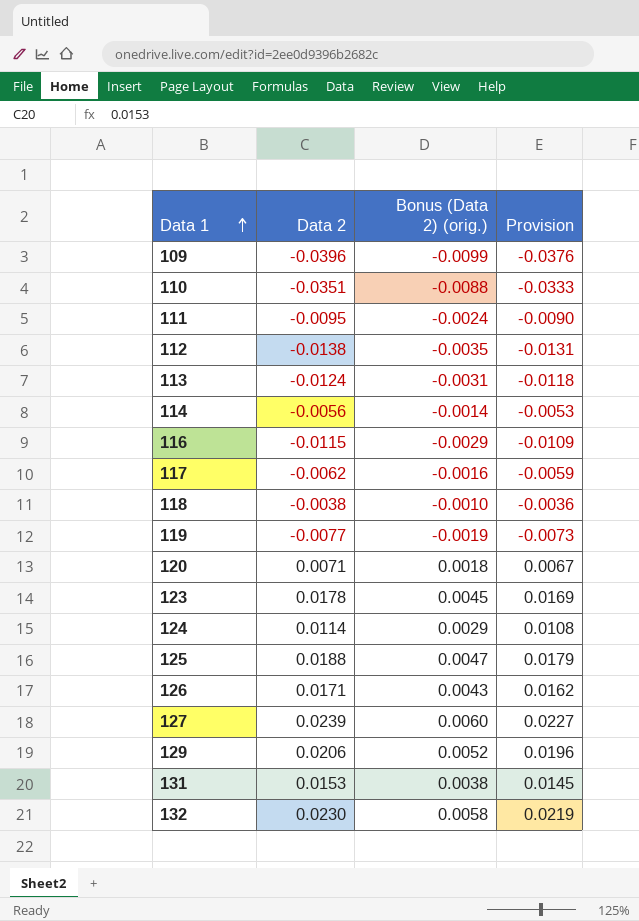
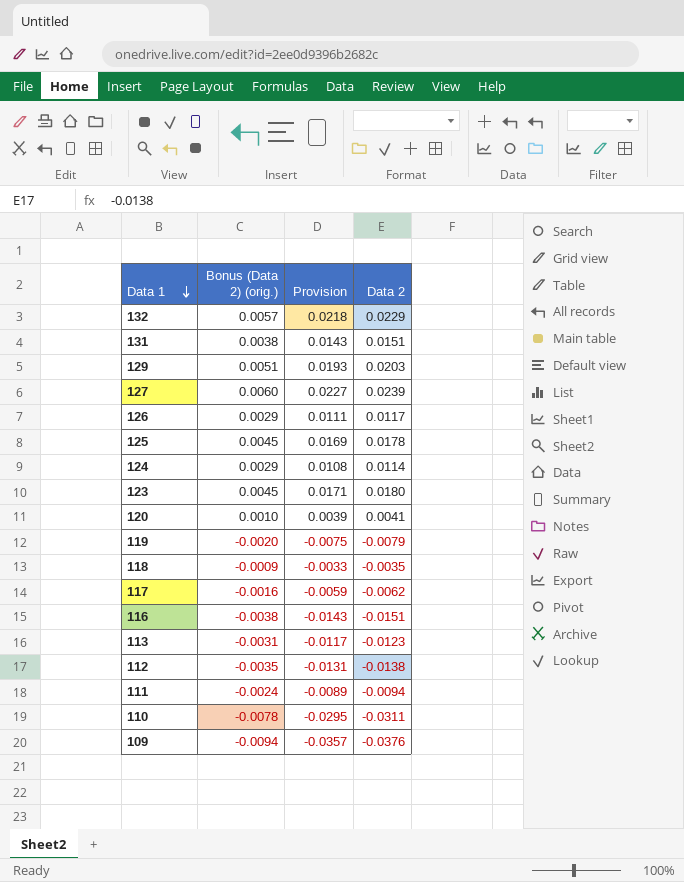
row order: Data 1 ascending -> Data 1 descending
column Data 2 | position: 2 -> 4
row 114: -0.0056 | -0.0014 | -0.0053 -> none
132 | Bonus (Data 2) (orig.): 0.0058 -> 0.0057
132 | Provision: 0.0219 -> 0.0218
132 | Data 2: 0.0230 -> 0.0229
131 | Provision: 0.0145 -> 0.0143
131 | Data 2: 0.0153 -> 0.0151
129 | Bonus (Data 2) (orig.): 0.0052 -> 0.0051
129 | Provision: 0.0196 -> 0.0193
129 | Data 2: 0.0206 -> 0.0203
126 | Bonus (Data 2) (orig.): 0.0043 -> 0.0029
126 | Provision: 0.0162 -> 0.0111
126 | Data 2: 0.0171 -> 0.0117
125 | Bonus (Data 2) (orig.): 0.0047 -> 0.0045
125 | Provision: 0.0179 -> 0.0169
125 | Data 2: 0.0188 -> 0.0178
123 | Provision: 0.0169 -> 0.0171
123 | Data 2: 0.0178 -> 0.0180
120 | Bonus (Data 2) (orig.): 0.0018 -> 0.0010
120 | Provision: 0.0067 -> 0.0039
120 | Data 2: 0.0071 -> 0.0041
119 | Bonus (Data 2) (orig.): -0.0019 -> -0.0020
119 | Provision: -0.0073 -> -0.0075
119 | Data 2: -0.0077 -> -0.0079
118 | Bonus (Data 2) (orig.): -0.0010 -> -0.0009
118 | Provision: -0.0036 -> -0.0033
118 | Data 2: -0.0038 -> -0.0035
116 | Bonus (Data 2) (orig.): -0.0029 -> -0.0038
116 | Provision: -0.0109 -> -0.0143
116 | Data 2: -0.0115 -> -0.0151
113 | Provision: -0.0118 -> -0.0117
113 | Data 2: -0.0124 -> -0.0123
111 | Provision: -0.0090 -> -0.0089
111 | Data 2: -0.0095 -> -0.0094
110 | Bonus (Data 2) (orig.): -0.0088 -> -0.0078
110 | Provision: -0.0333 -> -0.0295
110 | Data 2: -0.0351 -> -0.0311
109 | Bonus (Data 2) (orig.): -0.0099 -> -0.0094
109 | Provision: -0.0376 -> -0.0357
109 | Data 2: -0.0396 -> -0.0376

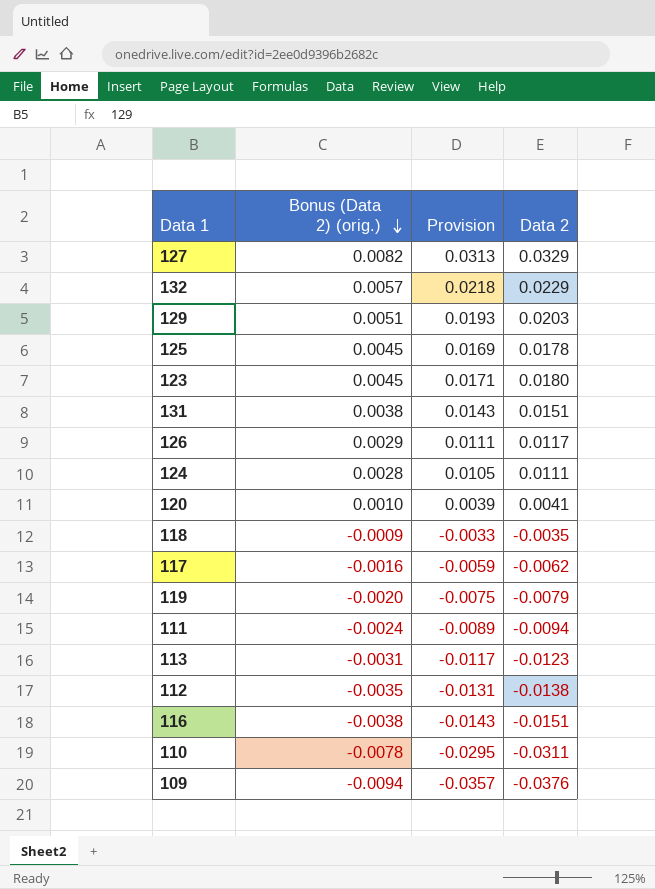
row order: Data 1 descending -> Bonus (Data 2) (orig.) descending
127 | Bonus (Data 2) (orig.): 0.0060 -> 0.0082
127 | Provision: 0.0227 -> 0.0313
127 | Data 2: 0.0239 -> 0.0329
124 | Bonus (Data 2) (orig.): 0.0029 -> 0.0028
124 | Provision: 0.0108 -> 0.0105
124 | Data 2: 0.0114 -> 0.0111

